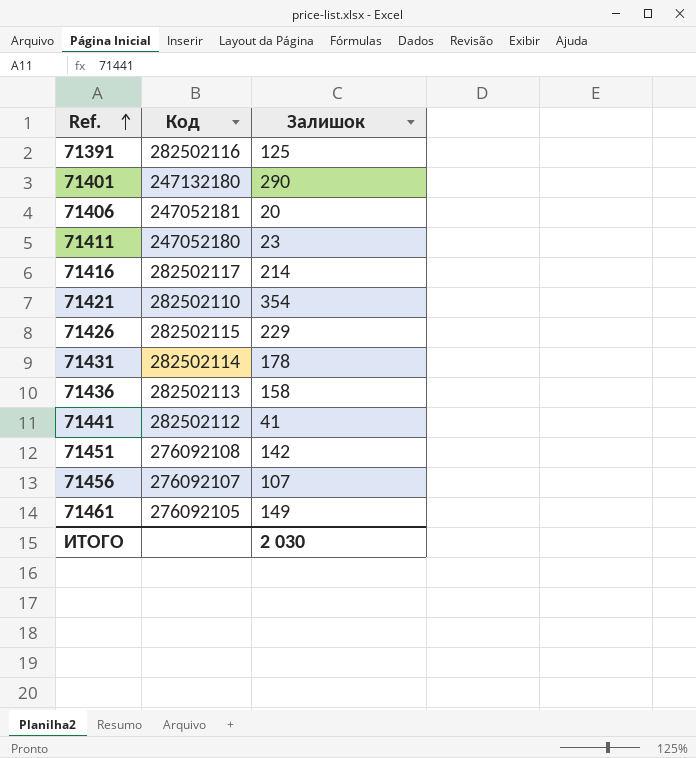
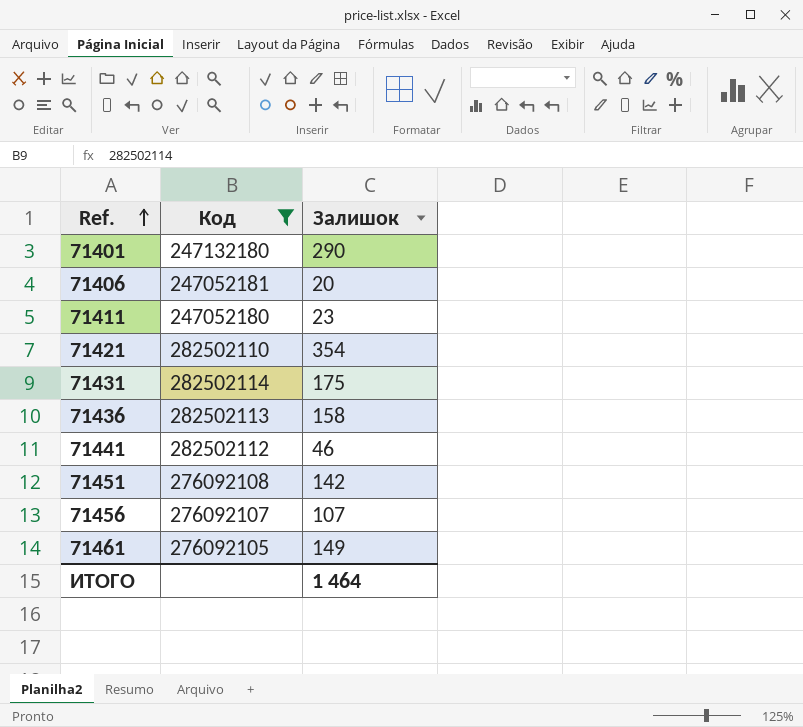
filter: none -> Код <= 282502114
71431 | Залишок: 178 -> 175
71441 | Залишок: 41 -> 46
ИТОГО | Залишок: 2 030 -> 1 464

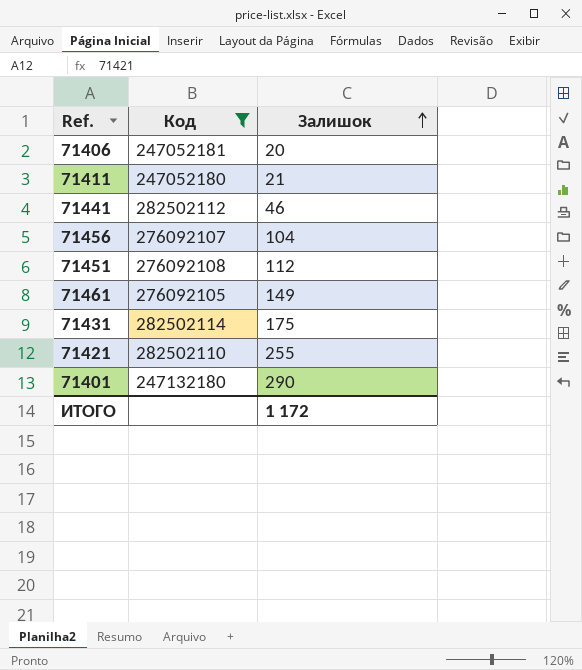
row order: Ref. ascending -> Залишок ascending
row 71436: 282502113 | 158 -> none
71411 | Залишок: 23 -> 21
71456 | Залишок: 107 -> 104
71451 | Залишок: 142 -> 112
71421 | Залишок: 354 -> 255
ИТОГО | Залишок: 1 464 -> 1 172

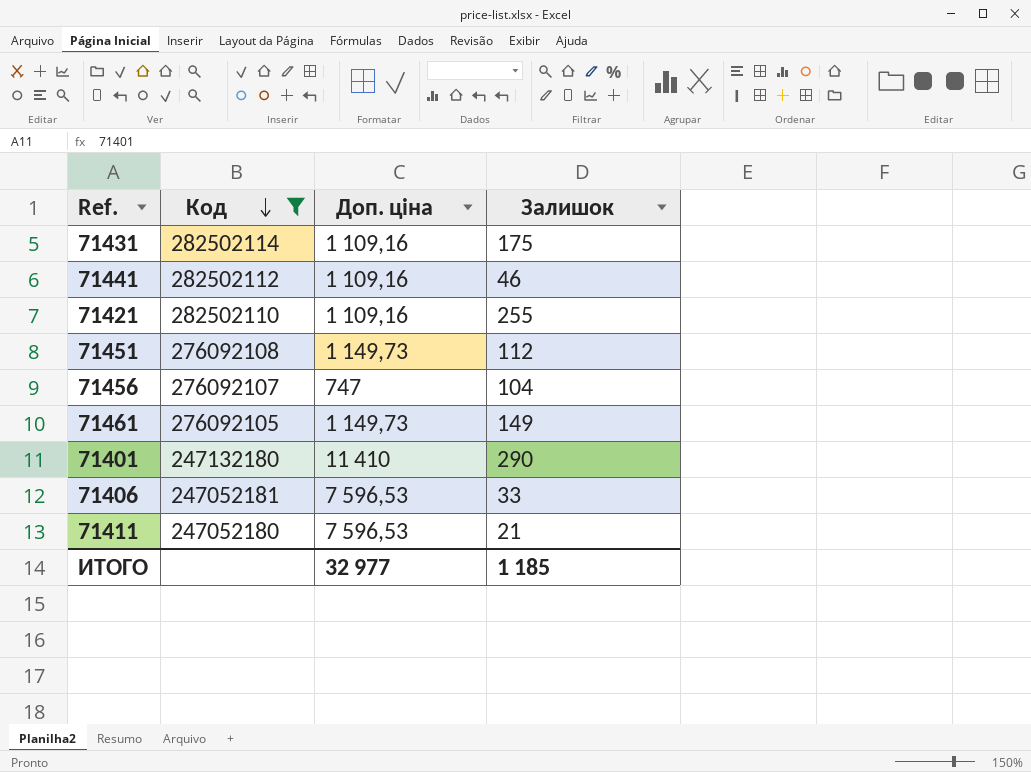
row order: Залишок ascending -> Код descending
column Доп. ціна | position: none -> 3
71406 | Залишок: 20 -> 33
ИТОГО | Залишок: 1 172 -> 1 185

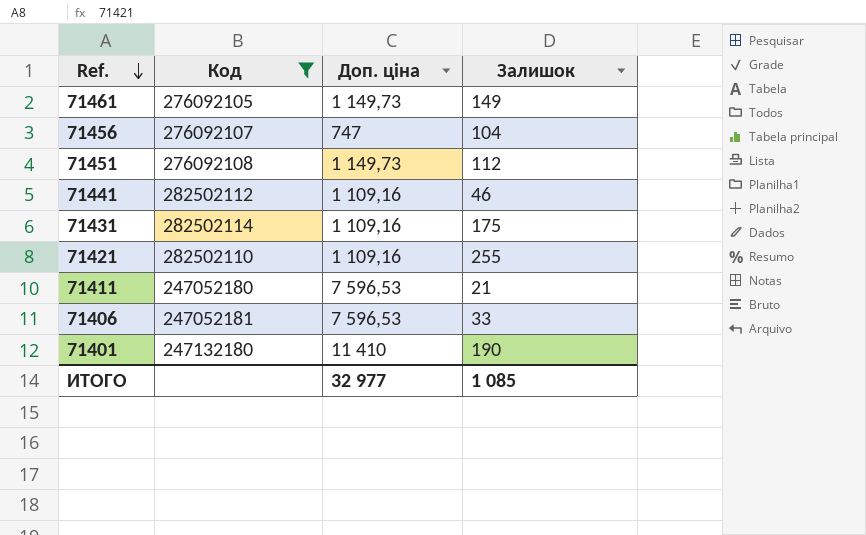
row order: Код descending -> Ref. descending
71401 | Залишок: 290 -> 190
ИТОГО | Залишок: 1 185 -> 1 085

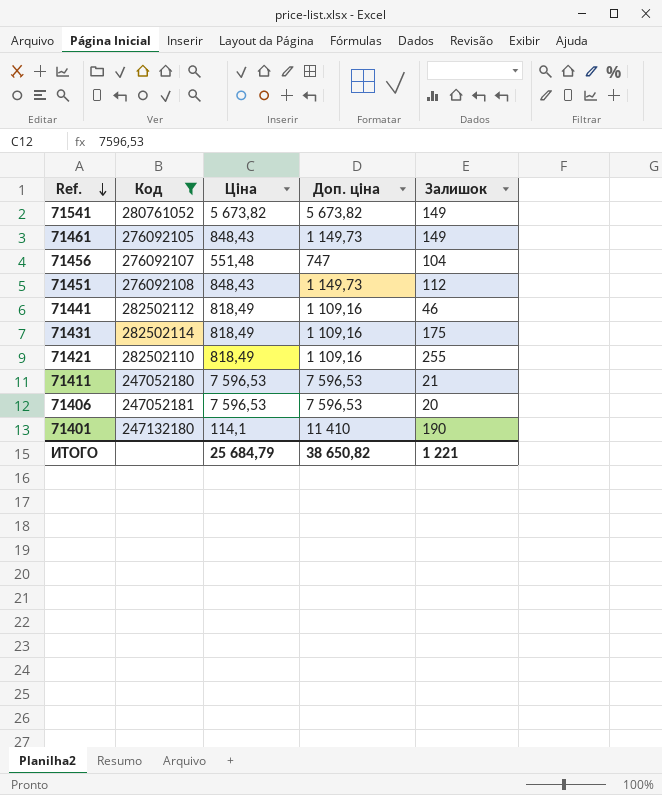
column Ціна | position: none -> 3
row 71541: none -> 280761052 | 5 673,82 | 5 673,82 | 149
71406 | Залишок: 33 -> 20
ИТОГО | Доп. ціна: 32 977 -> 38 650,82
ИТОГО | Залишок: 1 085 -> 1 221

